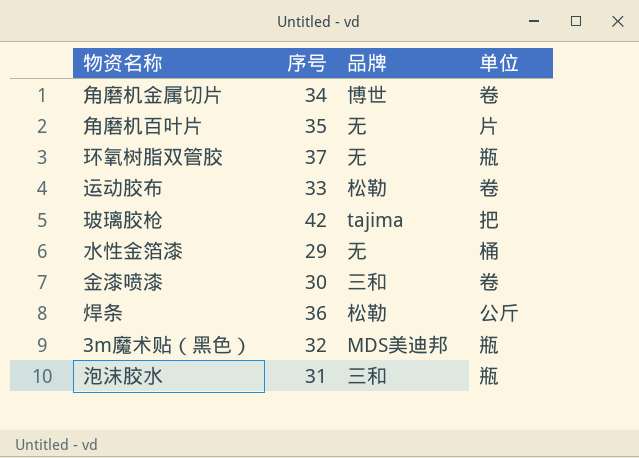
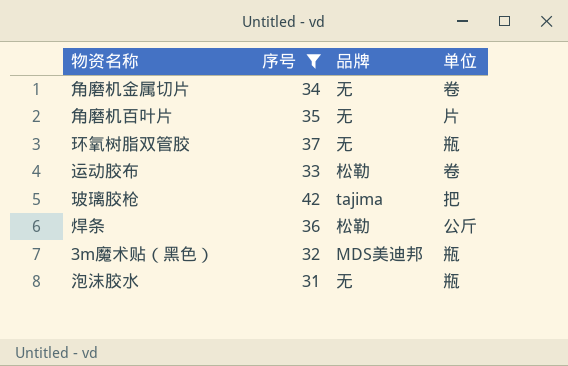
filter: none -> 序号 >= 31
角磨机金属切片 | 品牌: 博世 -> 无
泡沫胶水 | 品牌: 三和 -> 无

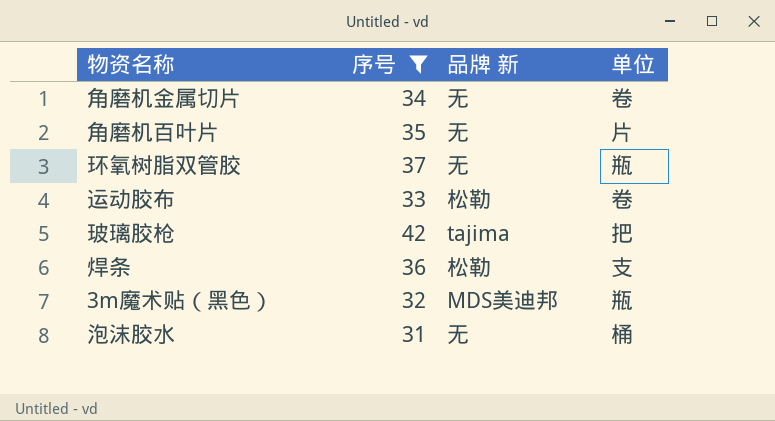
column name: 品牌 -> 品牌 新
焊条 | 单位: 公斤 -> 支
泡沫胶水 | 单位: 瓶 -> 桶

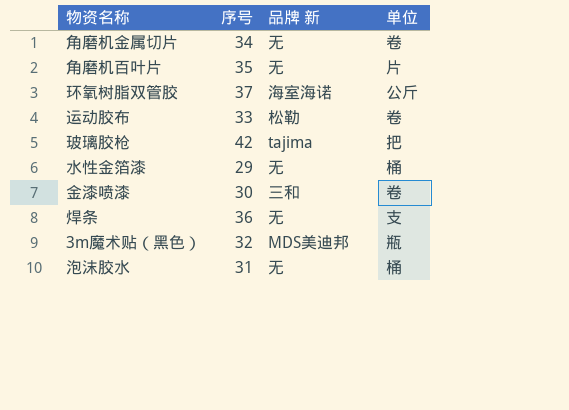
filter: 序号 >= 31 -> none
环氧树脂双管胶 | 品牌 新: 无 -> 海室海诺
环氧树脂双管胶 | 单位: 瓶 -> 公斤
焊条 | 品牌 新: 松勒 -> 无

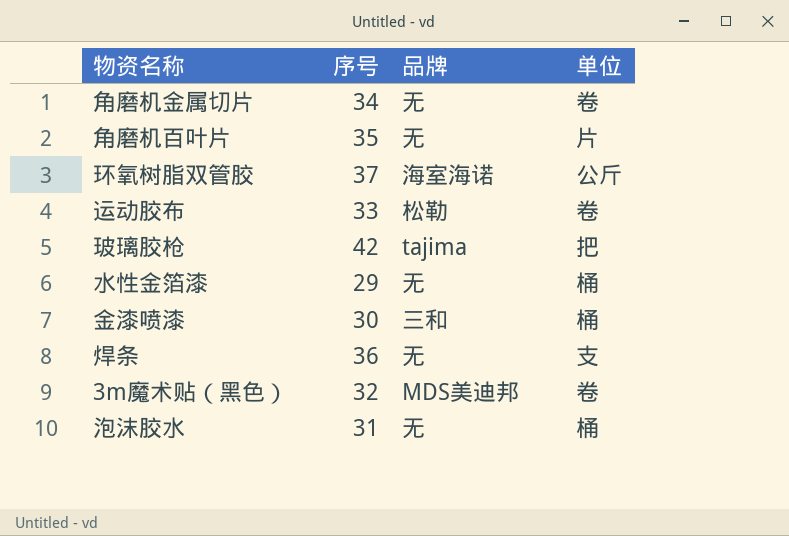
column name: 品牌 新 -> 品牌
金漆喷漆 | 单位: 卷 -> 桶
3m魔术贴（黑色） | 单位: 瓶 -> 卷

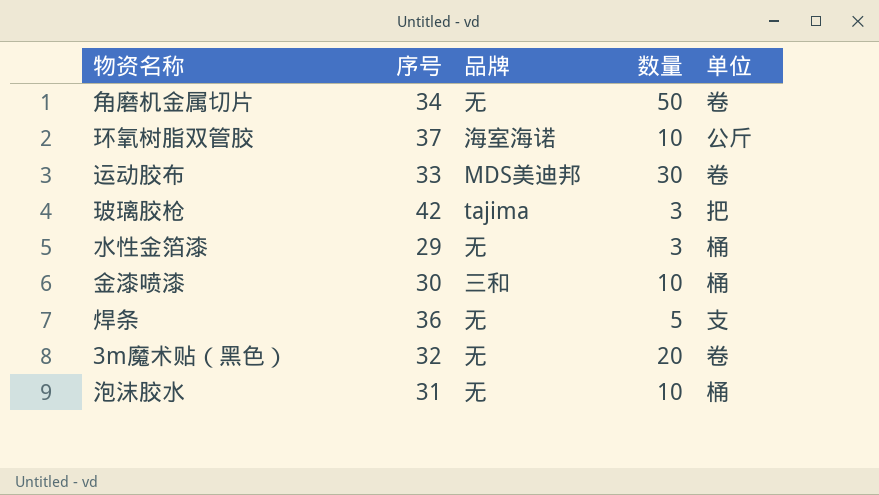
column 数量 | position: none -> 4
row 角磨机百叶片: 35 | 无 | 片 -> none
运动胶布 | 品牌: 松勒 -> MDS美迪邦
3m魔术贴（黑色） | 品牌: MDS美迪邦 -> 无

